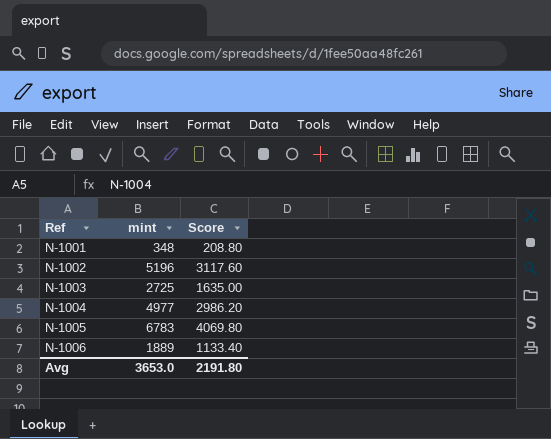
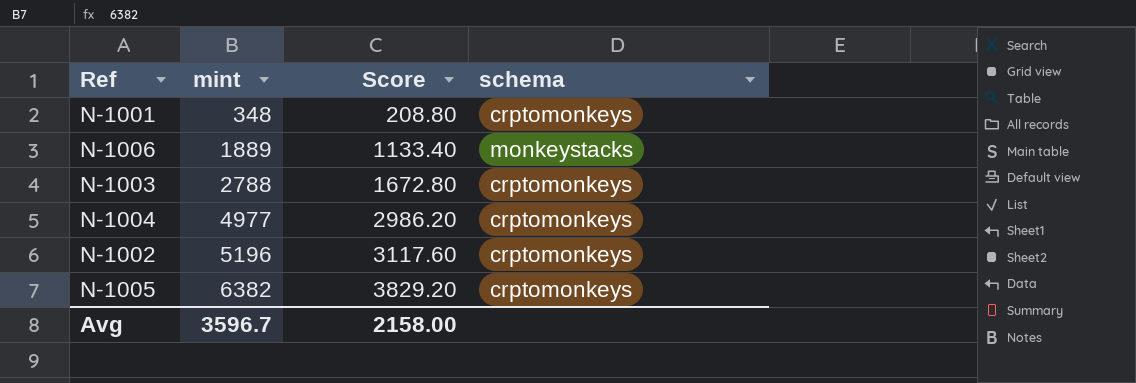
row order: Ref ascending -> mint ascending
column schema | position: none -> 4
N-1003 | mint: 2725 -> 2788
N-1003 | Score: 1635.00 -> 1672.80
N-1005 | mint: 6783 -> 6382
N-1005 | Score: 4069.80 -> 3829.20
Avg | mint: 3653.0 -> 3596.7
Avg | Score: 2191.80 -> 2158.00

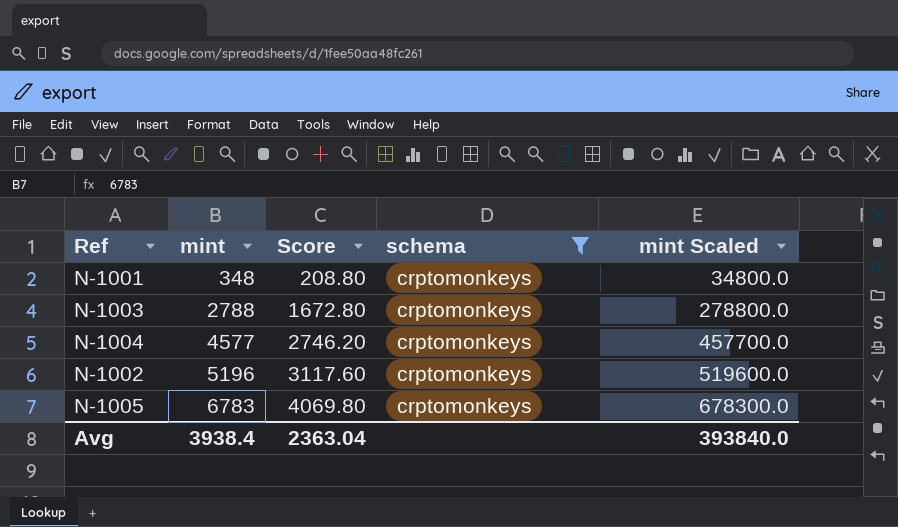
filter: none -> schema = crptomonkeys
column mint Scaled | formula: none -> [mint] * 100
N-1004 | mint: 4977 -> 4577
N-1004 | Score: 2986.20 -> 2746.20
N-1005 | mint: 6382 -> 6783
N-1005 | Score: 3829.20 -> 4069.80
Avg | mint: 3596.7 -> 3938.4
Avg | Score: 2158.00 -> 2363.04

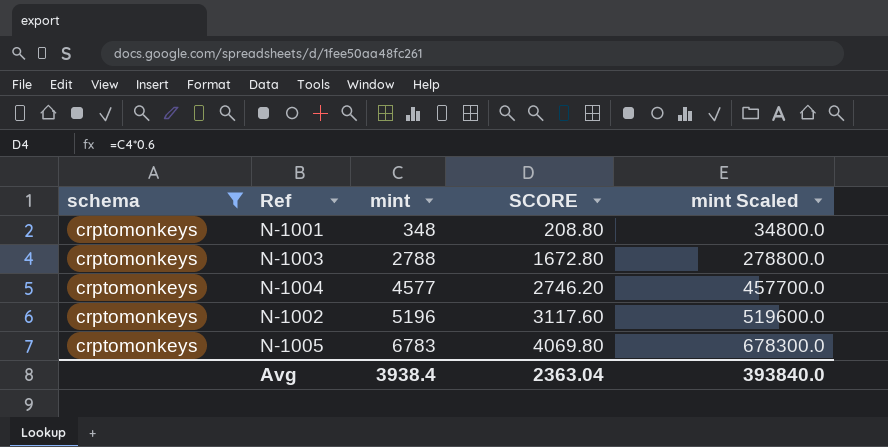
column schema | position: 4 -> 1
column name: Score -> SCORE

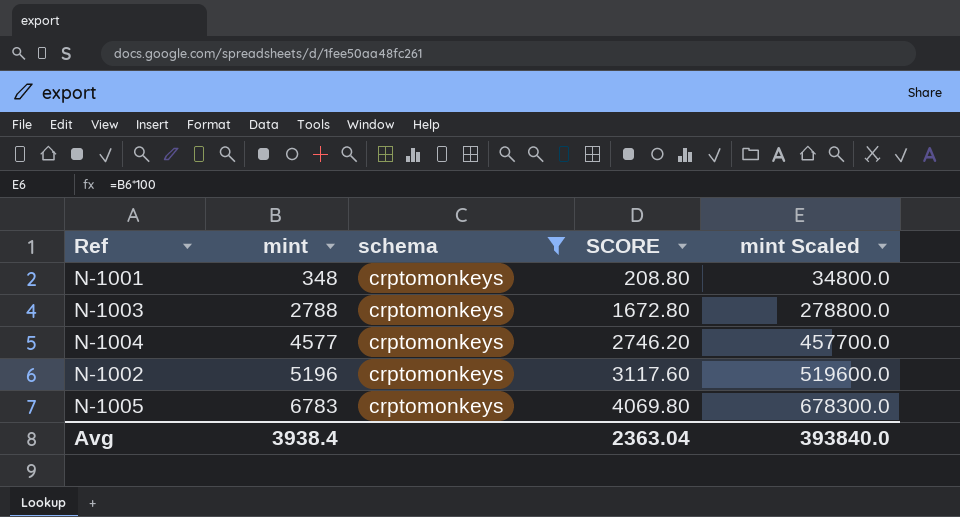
column schema | position: 1 -> 3

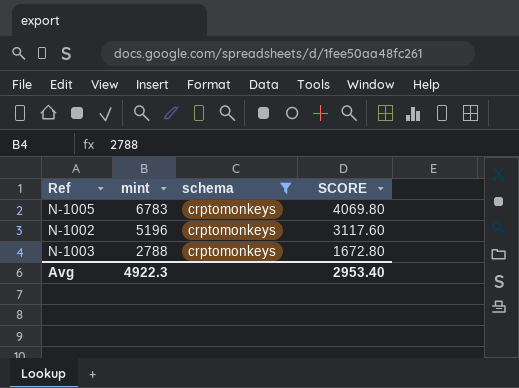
row order: mint ascending -> mint descending
column mint Scaled | formula: [mint] * 100 -> none
row N-1001: 348 | crptomonkeys | 208.80 | 34800.0 -> none
row N-1004: 4577 | crptomonkeys | 2746.20 | 457700.0 -> none
Avg | mint: 3938.4 -> 4922.3
Avg | SCORE: 2363.04 -> 2953.40

